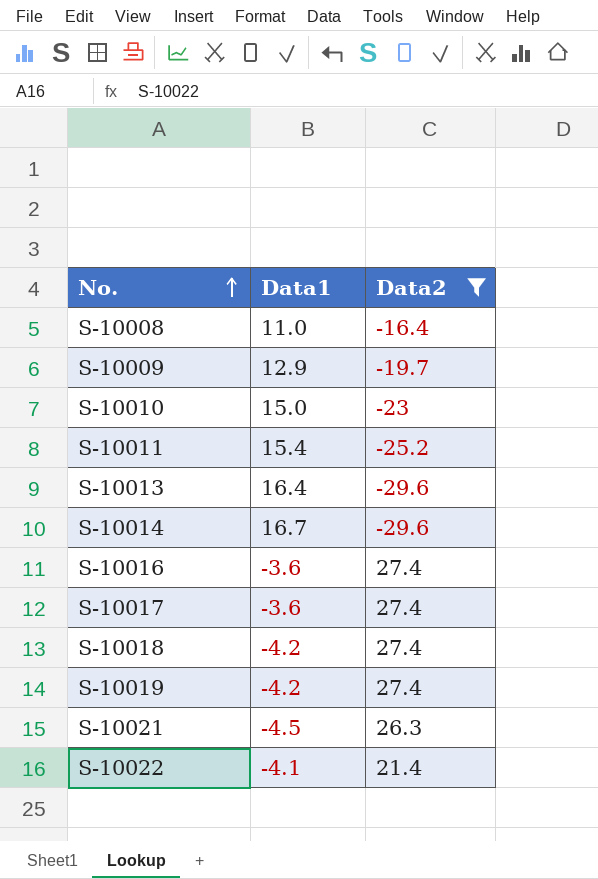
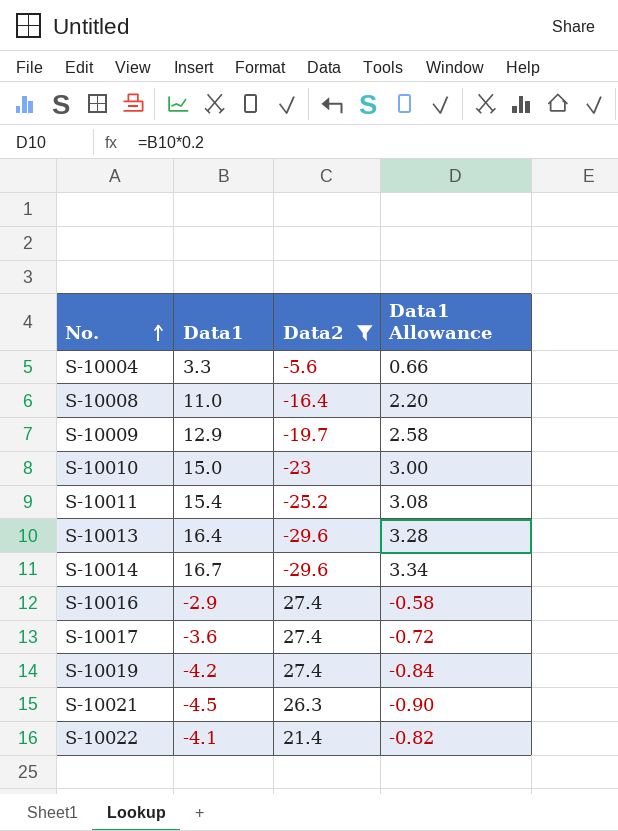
column Data1 Allowance | formula: none -> [Data1] * 0.2
row S-10018: -4.2 | 27.4 -> none
row S-10004: none -> 3.3 | -5.6 | 0.66
S-10016 | Data1: -3.6 -> -2.9

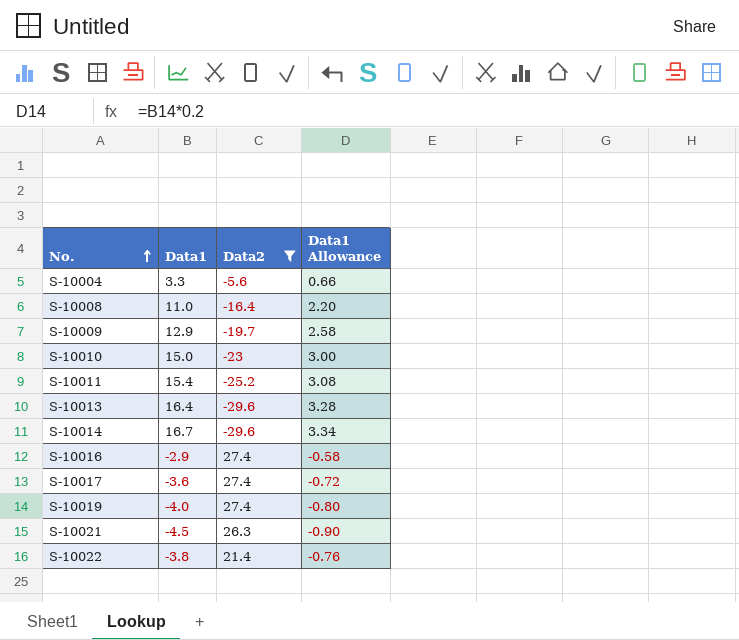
S-10019 | Data1: -4.2 -> -4.0
S-10019 | Data1 Allowance: -0.84 -> -0.80
S-10022 | Data1: -4.1 -> -3.8
S-10022 | Data1 Allowance: -0.82 -> -0.76

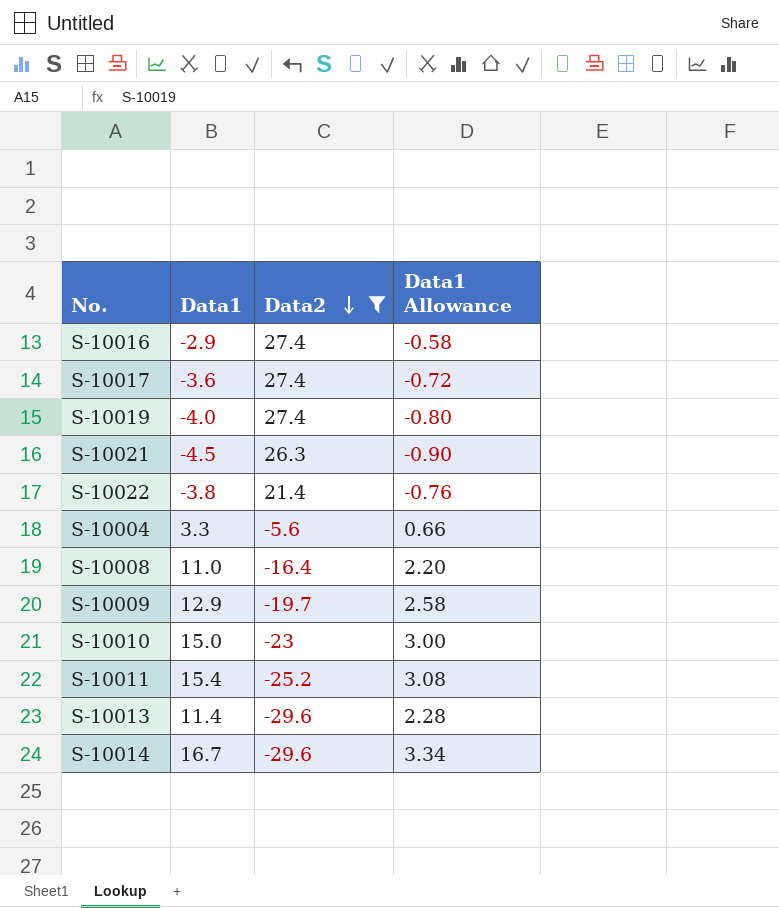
row order: No. ascending -> Data2 descending
S-10013 | Data1: 16.4 -> 11.4
S-10013 | Data1 Allowance: 3.28 -> 2.28

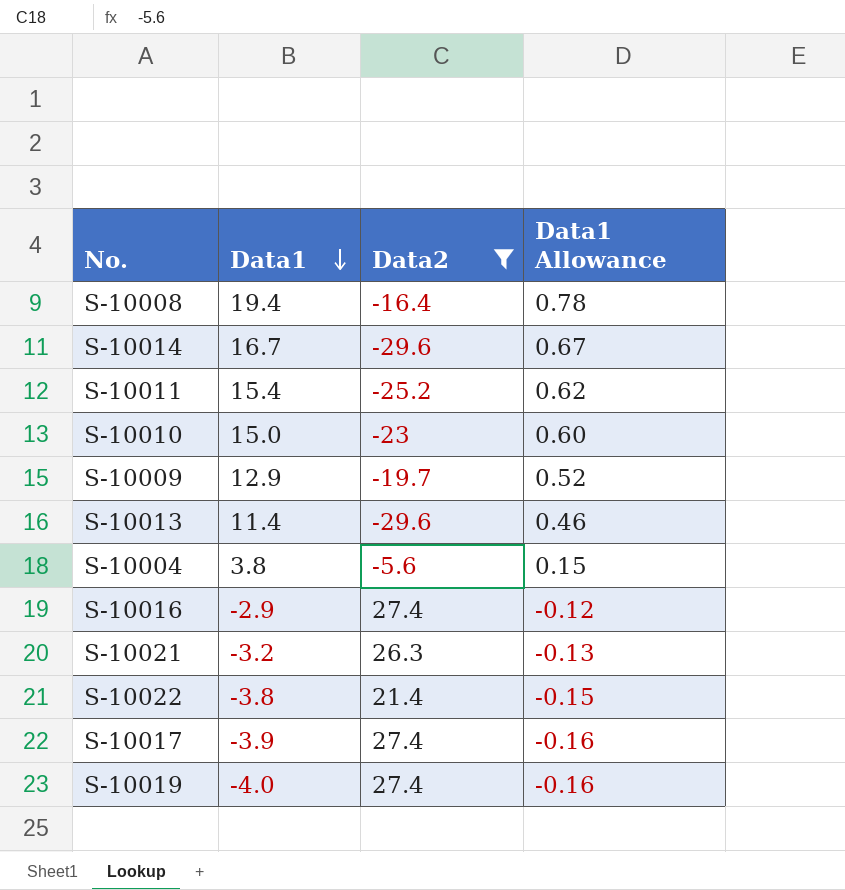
row order: Data2 descending -> Data1 descending
column Data1 Allowance | formula: [Data1] * 0.2 -> [Data1] * 0.04
S-10008 | Data1: 11.0 -> 19.4
S-10004 | Data1: 3.3 -> 3.8
S-10021 | Data1: -4.5 -> -3.2
S-10017 | Data1: -3.6 -> -3.9

